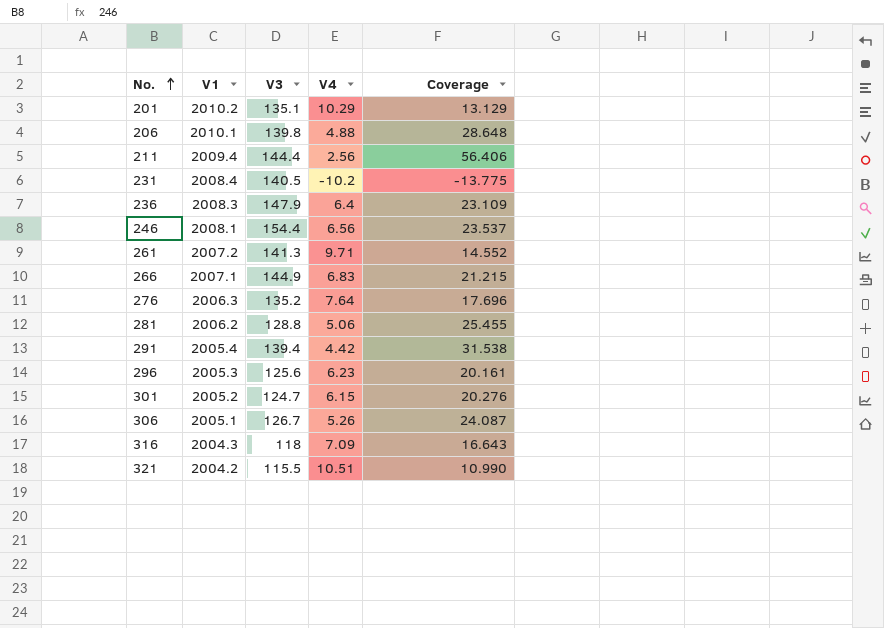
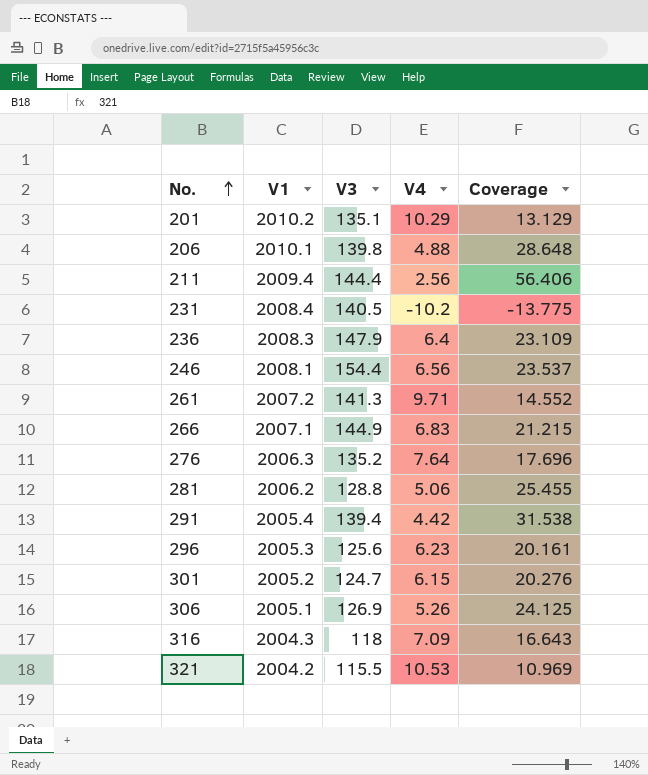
306 | V3: 126.7 -> 126.9
306 | Coverage: 24.087 -> 24.125
321 | V4: 10.51 -> 10.53
321 | Coverage: 10.990 -> 10.969

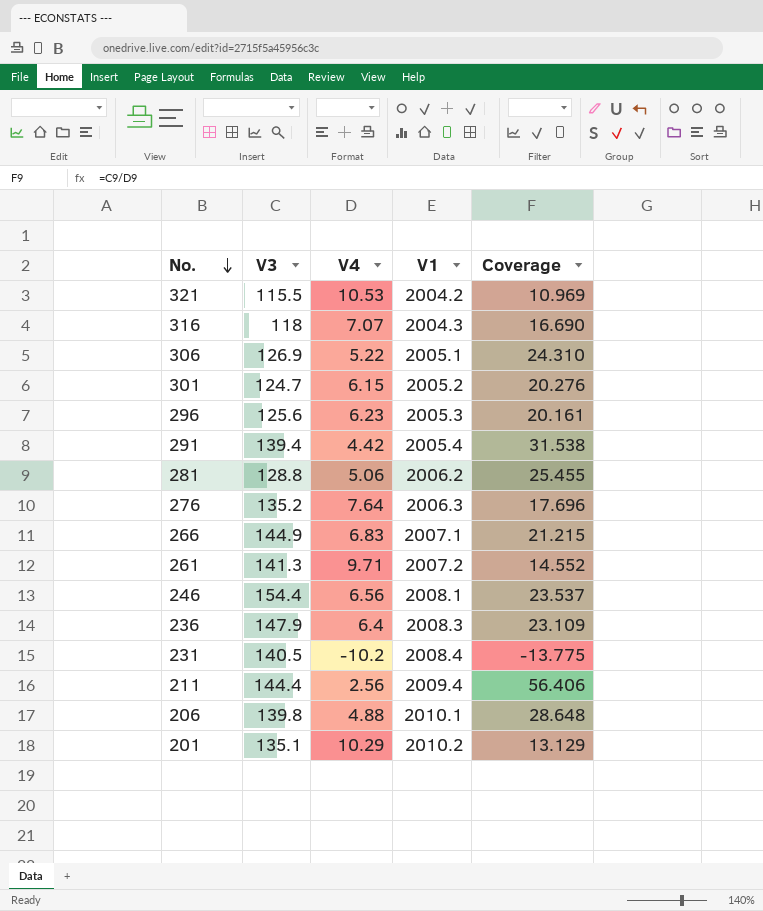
row order: No. ascending -> No. descending
column V1 | position: 2 -> 4
316 | V4: 7.09 -> 7.07
316 | Coverage: 16.643 -> 16.690
306 | V4: 5.26 -> 5.22
306 | Coverage: 24.125 -> 24.310

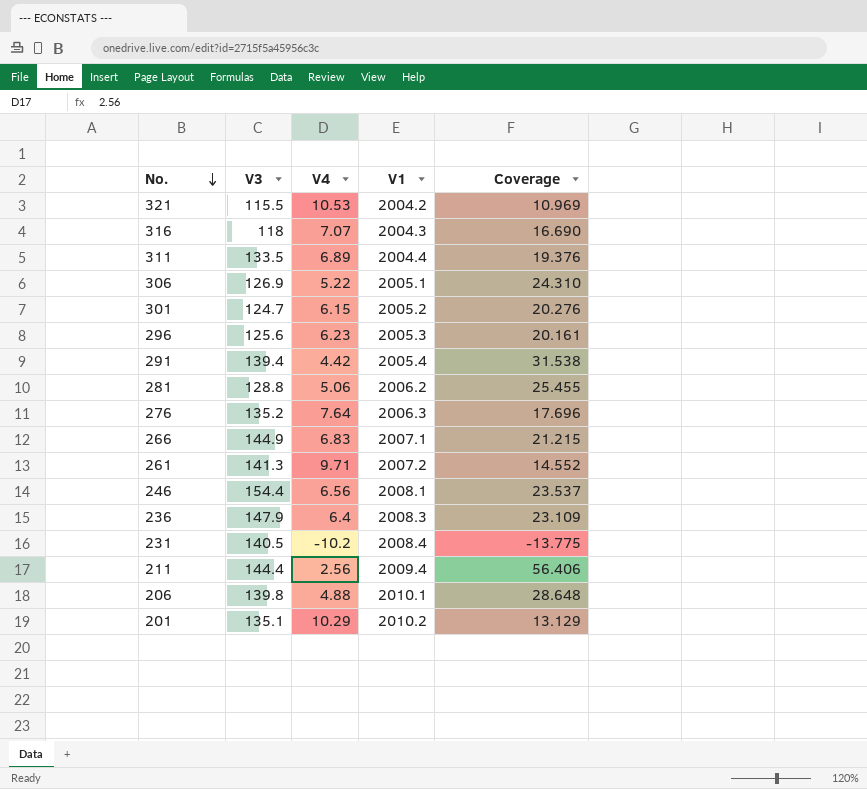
row 311: none -> 133.5 | 6.89 | 2004.4 | 19.376

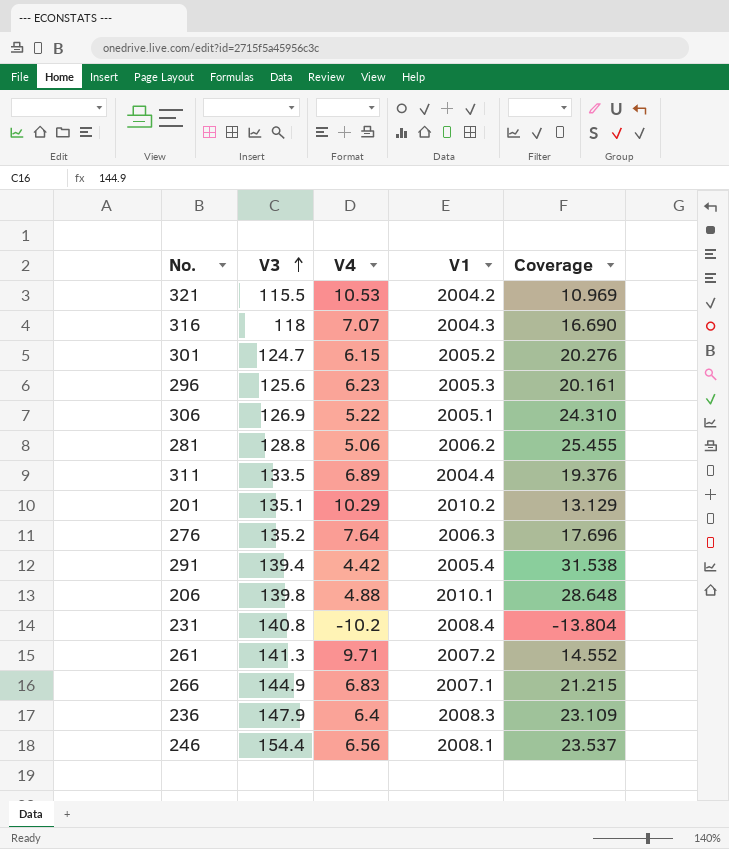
row order: No. descending -> V3 ascending
row 211: 144.4 | 2.56 | 2009.4 | 56.406 -> none
231 | V3: 140.5 -> 140.8
231 | Coverage: -13.775 -> -13.804

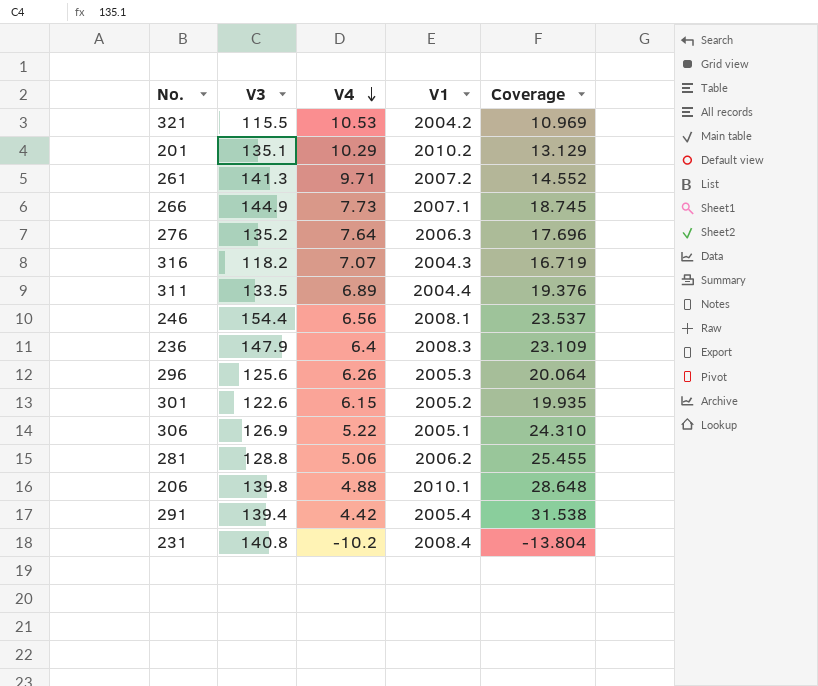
row order: V3 ascending -> V4 descending
266 | V4: 6.83 -> 7.73
266 | Coverage: 21.215 -> 18.745
316 | V3: 118 -> 118.2
316 | Coverage: 16.690 -> 16.719
296 | V4: 6.23 -> 6.26
296 | Coverage: 20.161 -> 20.064
301 | V3: 124.7 -> 122.6
301 | Coverage: 20.276 -> 19.935

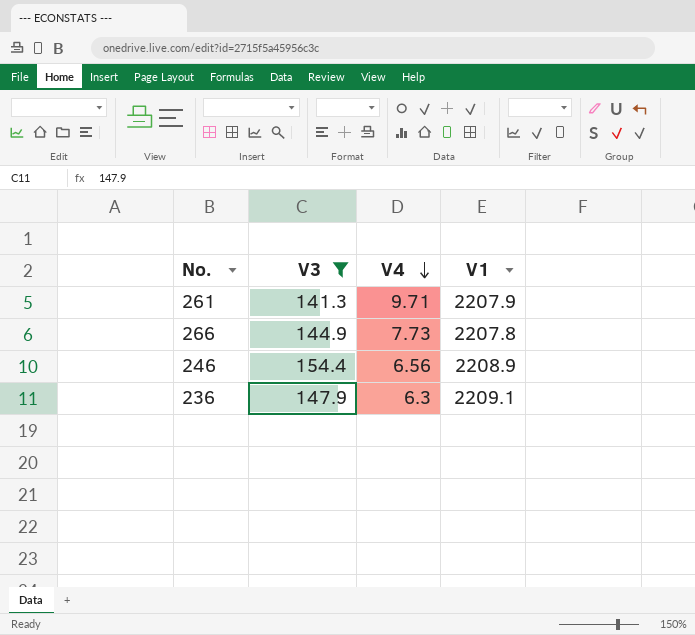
filter: none -> V3 >= 141.3
column Coverage | formula: [V3] / [V4] -> none
261 | V1: 2007.2 -> 2207.9
266 | V1: 2007.1 -> 2207.8
246 | V1: 2008.1 -> 2208.9
236 | V4: 6.4 -> 6.3
236 | V1: 2008.3 -> 2209.1

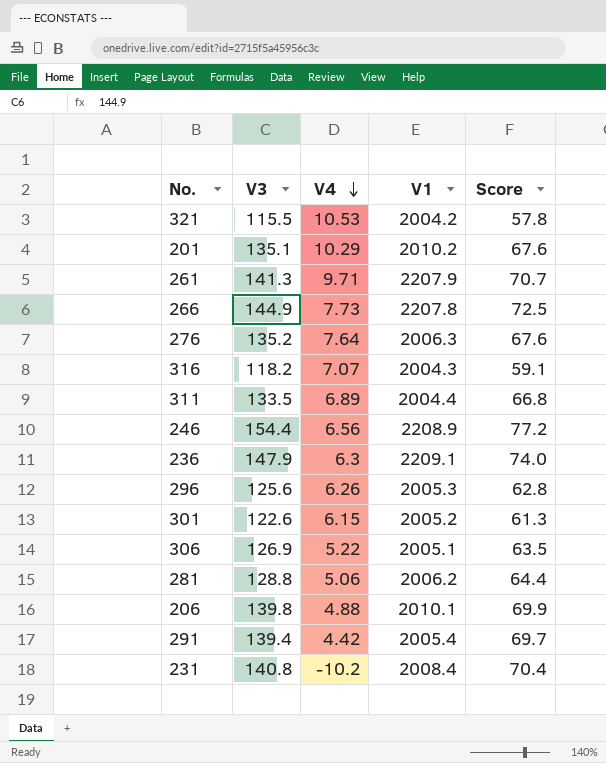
filter: V3 >= 141.3 -> none
column Score | formula: none -> [V3] * 0.5

